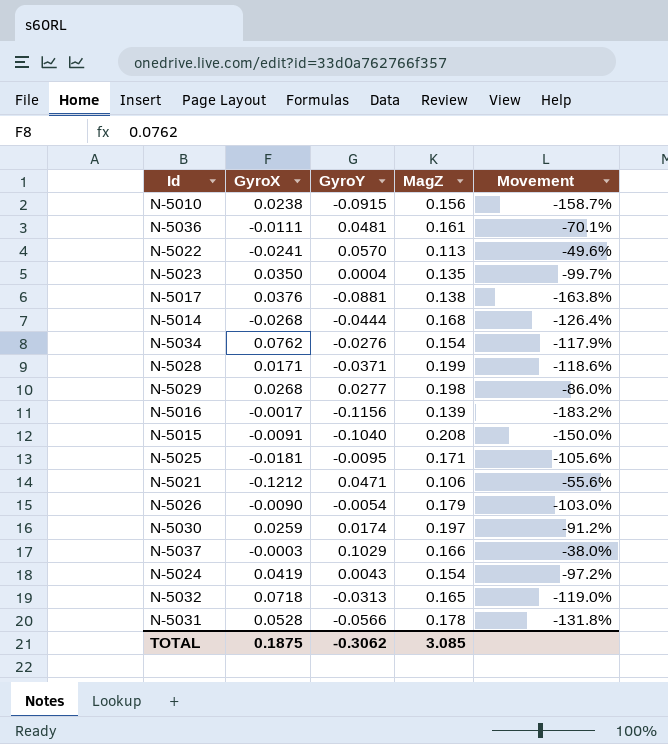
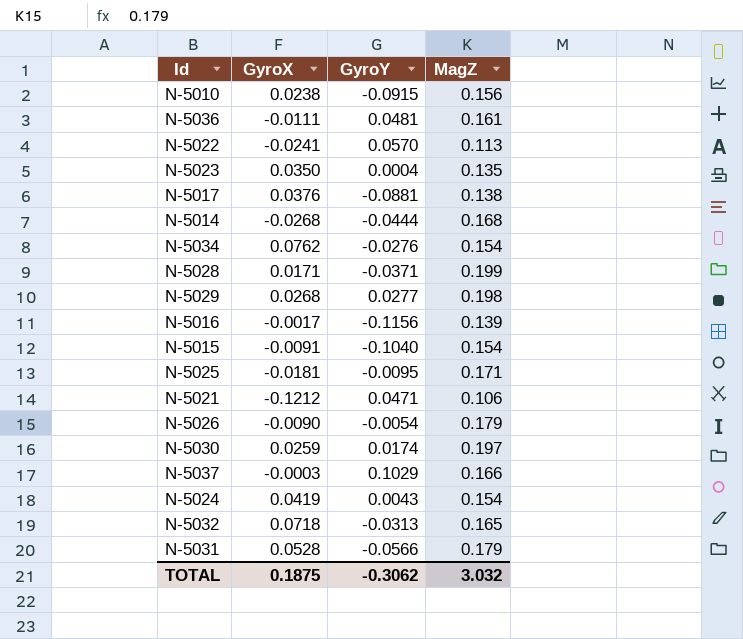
column Movement | formula: ([GyroY] - [MagZ]) / [MagZ] -> none
N-5015 | MagZ: 0.208 -> 0.154
N-5031 | MagZ: 0.178 -> 0.179
TOTAL | MagZ: 3.085 -> 3.032

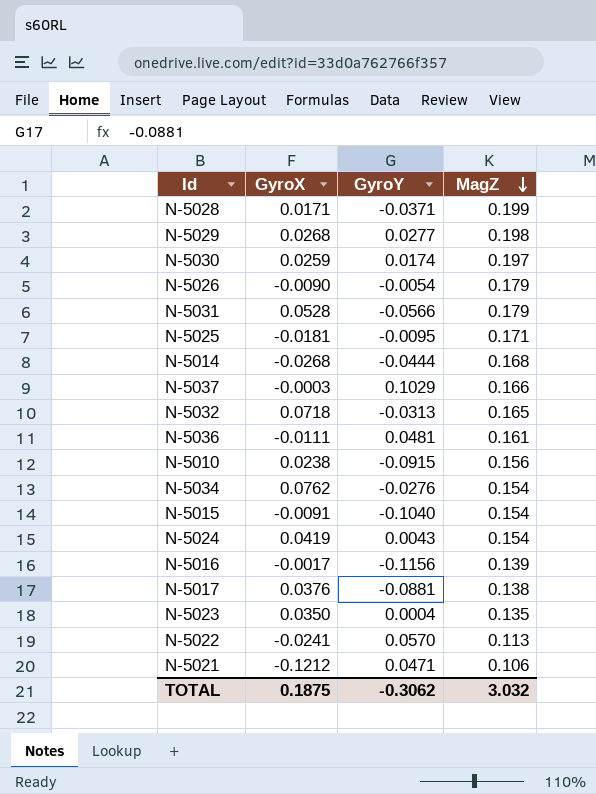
row order: none -> MagZ descending

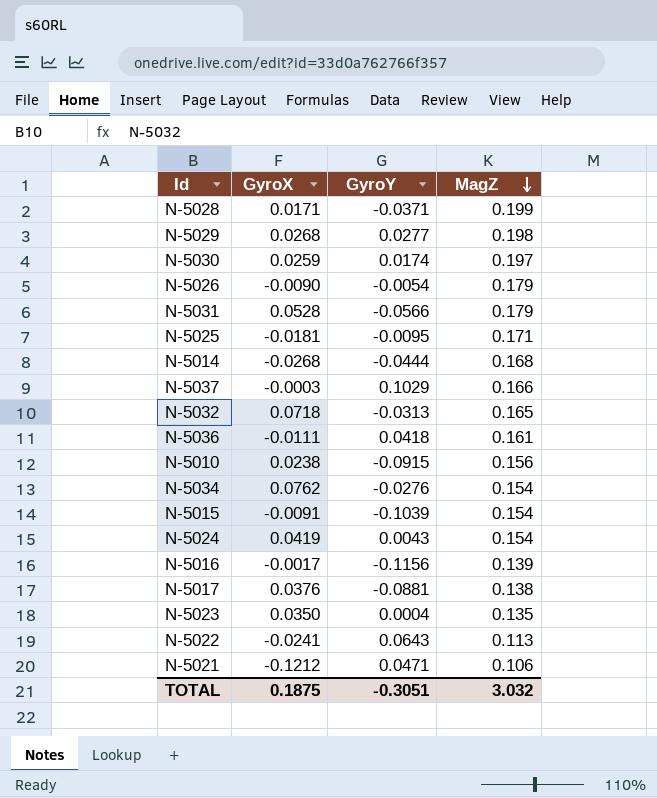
N-5036 | GyroY: 0.0481 -> 0.0418
N-5015 | GyroY: -0.1040 -> -0.1039
N-5022 | GyroY: 0.0570 -> 0.0643
TOTAL | GyroY: -0.3062 -> -0.3051

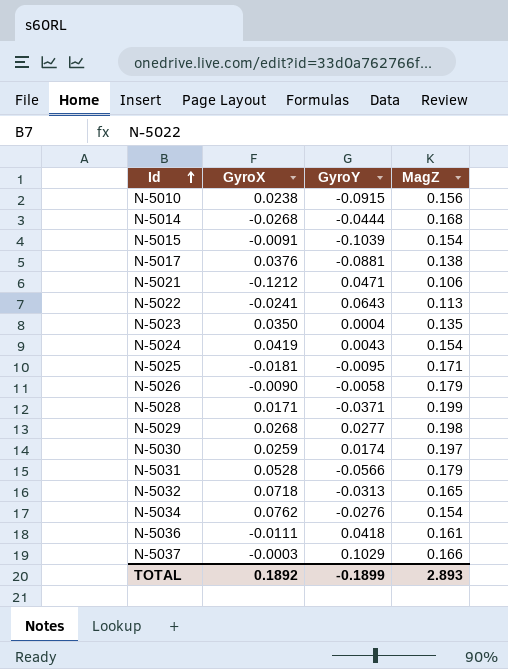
row order: MagZ descending -> Id ascending
row N-5016: -0.0017 | -0.1156 | 0.139 -> none
N-5026 | GyroY: -0.0054 -> -0.0058
TOTAL | GyroX: 0.1875 -> 0.1892
TOTAL | GyroY: -0.3051 -> -0.1899
TOTAL | MagZ: 3.032 -> 2.893

